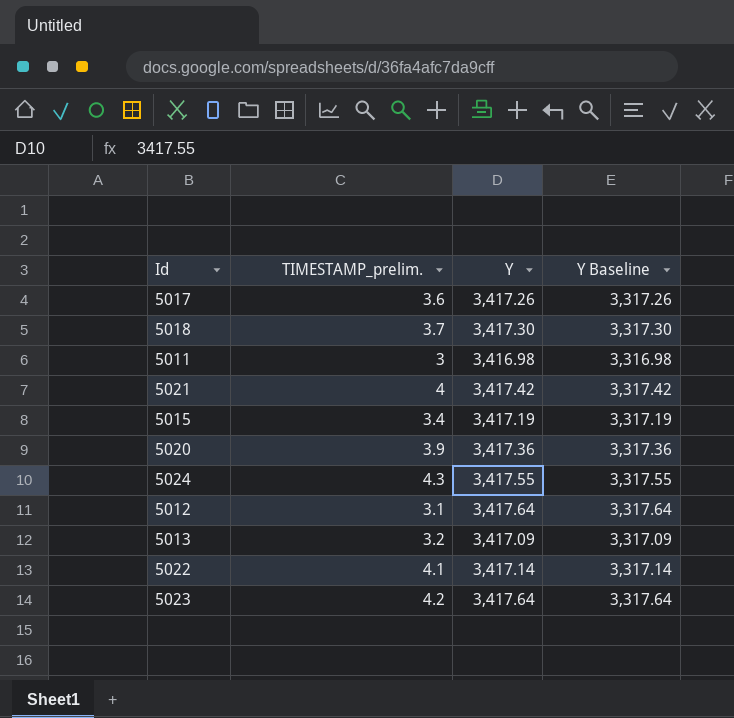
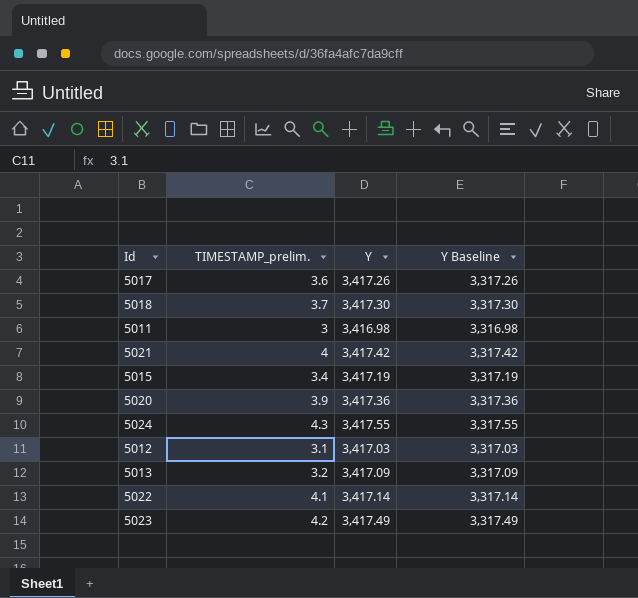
5012 | Y: 3,417.64 -> 3,417.03
5012 | Y Baseline: 3,317.64 -> 3,317.03
5023 | Y: 3,417.64 -> 3,417.49
5023 | Y Baseline: 3,317.64 -> 3,317.49

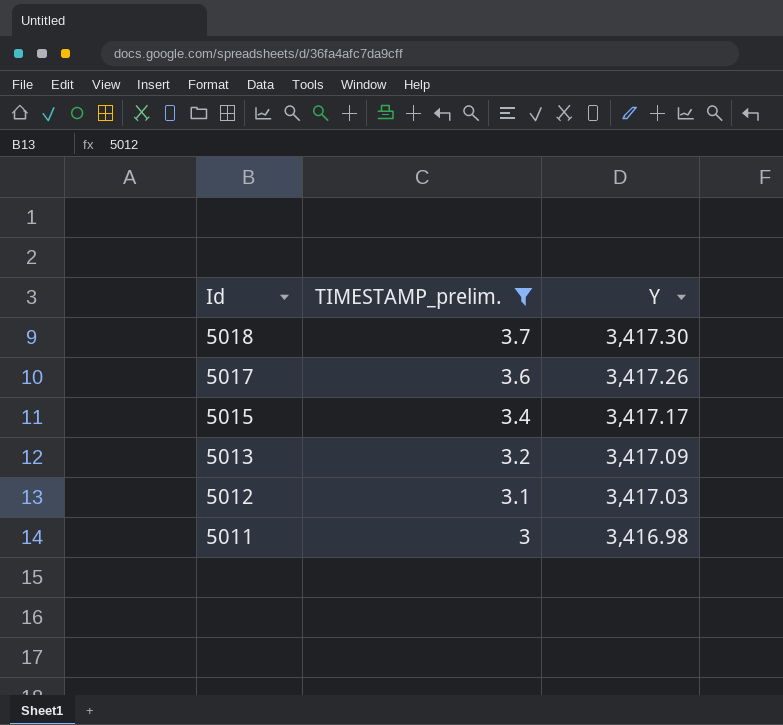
filter: none -> TIMESTAMP_prelim. <= 3.7
row order: none -> Id descending
column Y Baseline | formula: [Y] - 100 -> none
5015 | Y: 3,417.19 -> 3,417.17

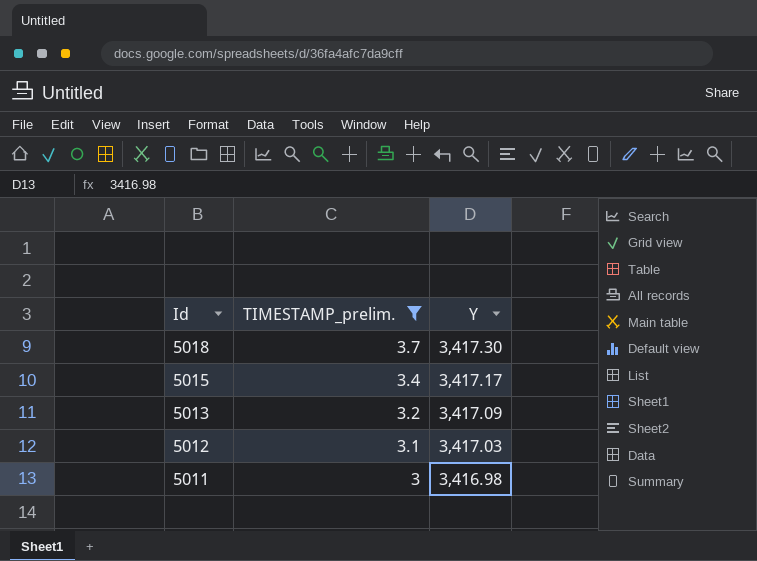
row 5017: 3.6 | 3,417.26 -> none

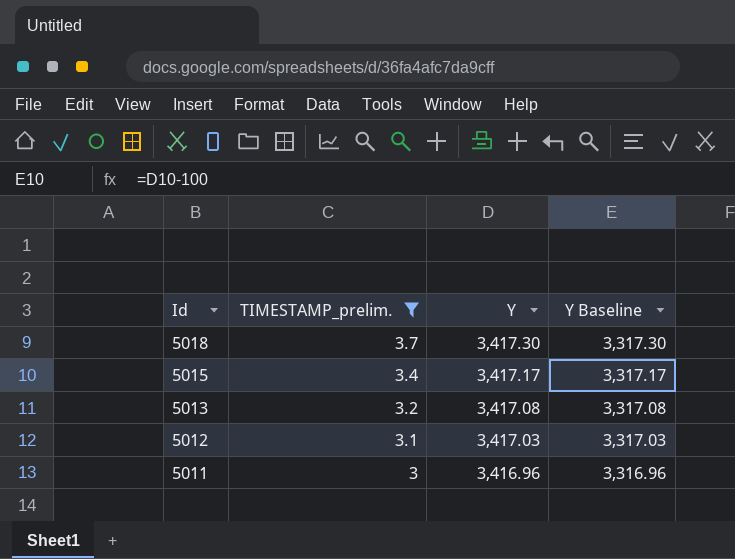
column Y Baseline | formula: none -> [Y] - 100
5013 | Y: 3,417.09 -> 3,417.08
5011 | Y: 3,416.98 -> 3,416.96

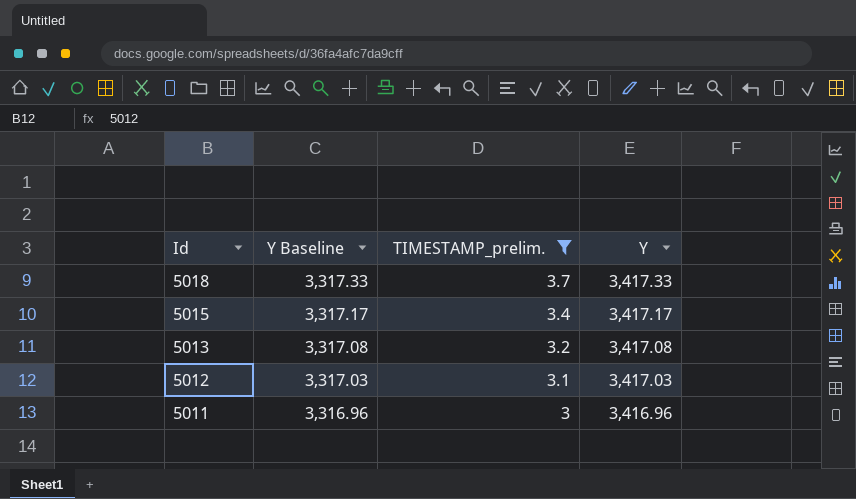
column Y Baseline | position: 4 -> 2
5018 | Y Baseline: 3,317.30 -> 3,317.33
5018 | Y: 3,417.30 -> 3,417.33

